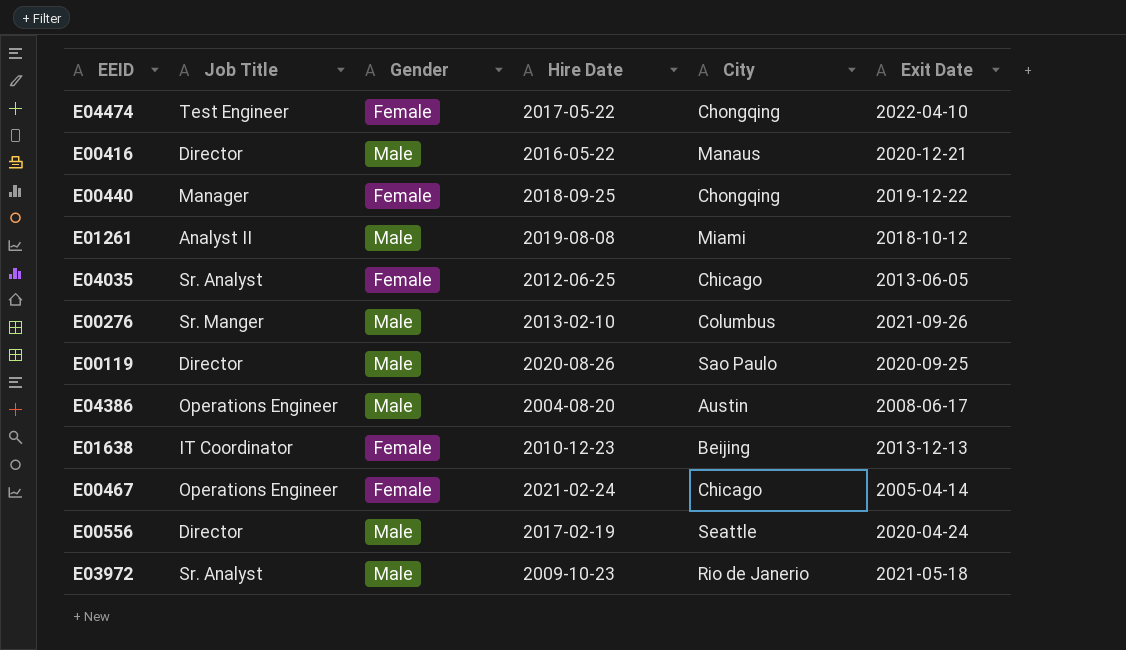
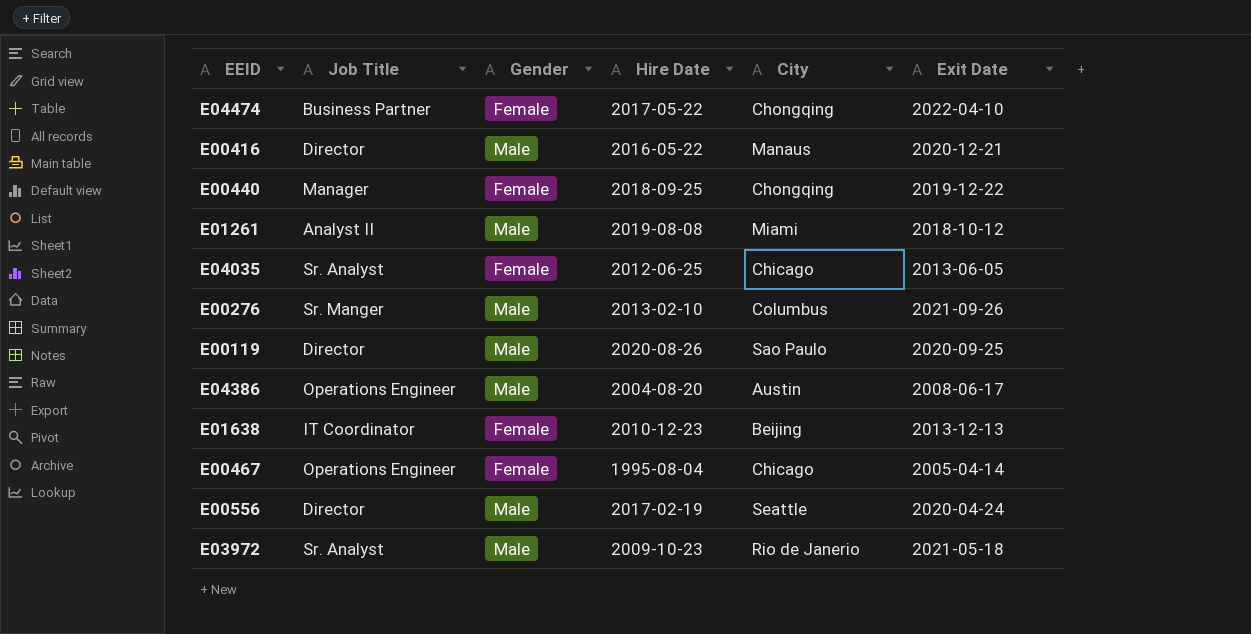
E04474 | Job Title: Test Engineer -> Business Partner
E00467 | Hire Date: 2021-02-24 -> 1995-08-04

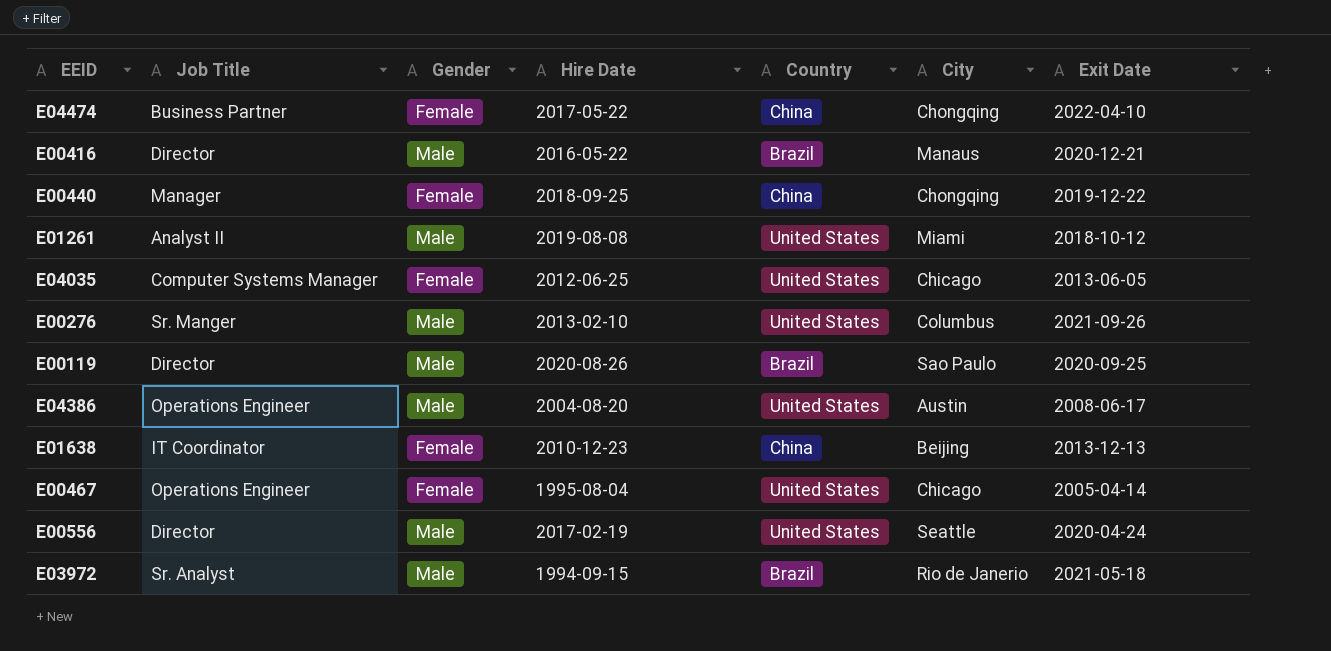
column Country | position: none -> 5
E04035 | Job Title: Sr. Analyst -> Computer Systems Manager
E03972 | Hire Date: 2009-10-23 -> 1994-09-15

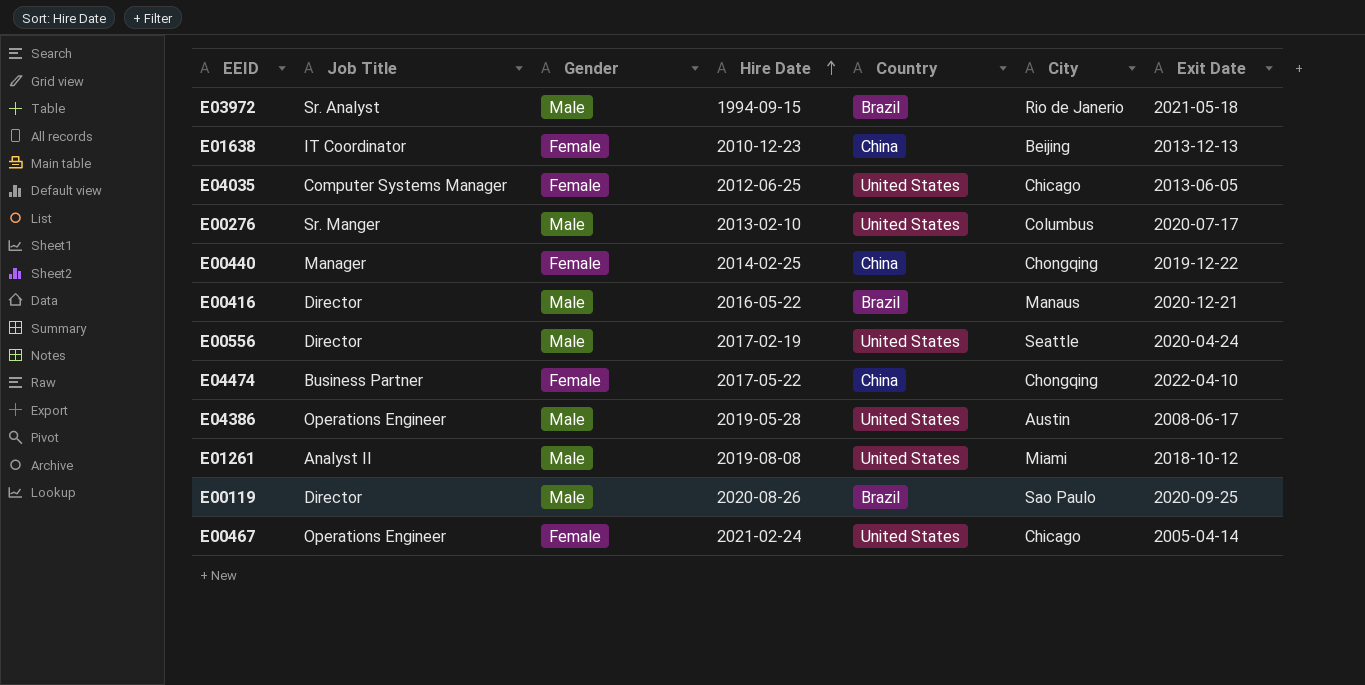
row order: none -> Hire Date ascending
E00276 | Exit Date: 2021-09-26 -> 2020-07-17
E00440 | Hire Date: 2018-09-25 -> 2014-02-25
E04386 | Hire Date: 2004-08-20 -> 2019-05-28
E00467 | Hire Date: 1995-08-04 -> 2021-02-24

